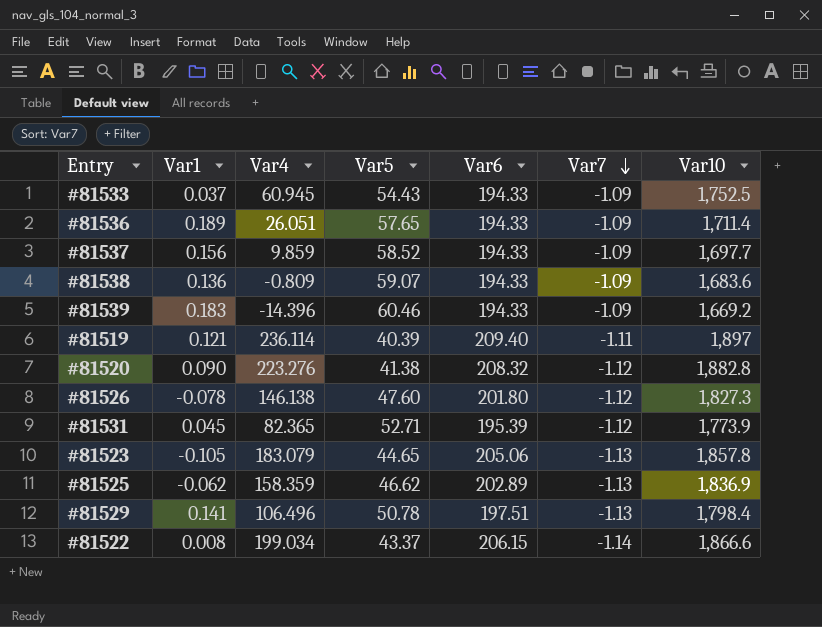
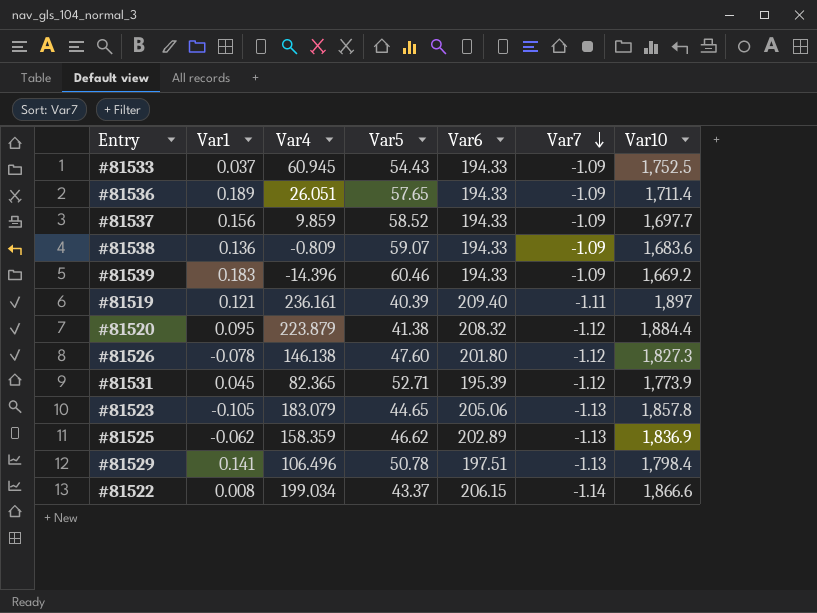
#81519 | Var4: 236.114 -> 236.161
#81520 | Var1: 0.090 -> 0.095
#81520 | Var4: 223.276 -> 223.879
#81520 | Var10: 1,882.8 -> 1,884.4

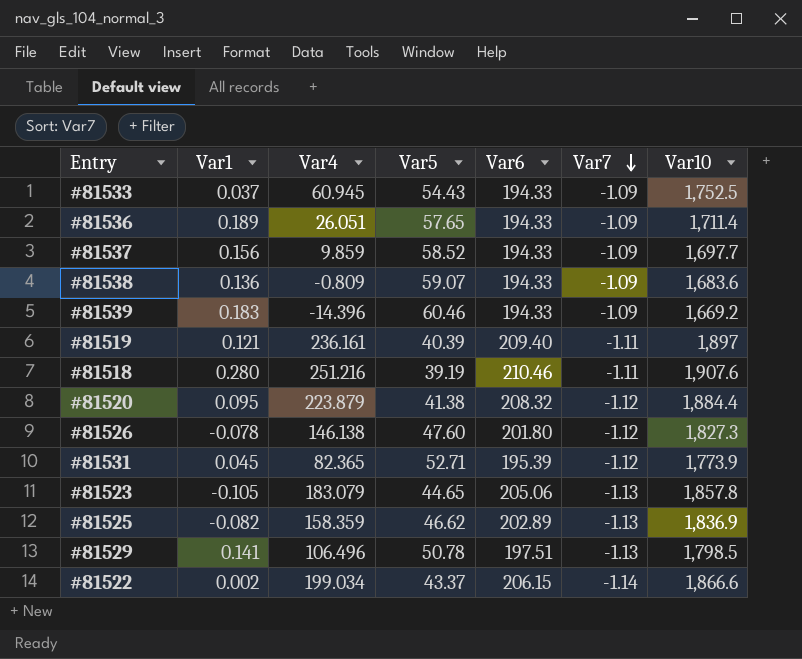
row #81518: none -> 0.280 | 251.216 | 39.19 | 210.46 | -1.11 | 1,907.6
#81525 | Var1: -0.062 -> -0.082
#81529 | Var10: 1,798.4 -> 1,798.5
#81522 | Var1: 0.008 -> 0.002

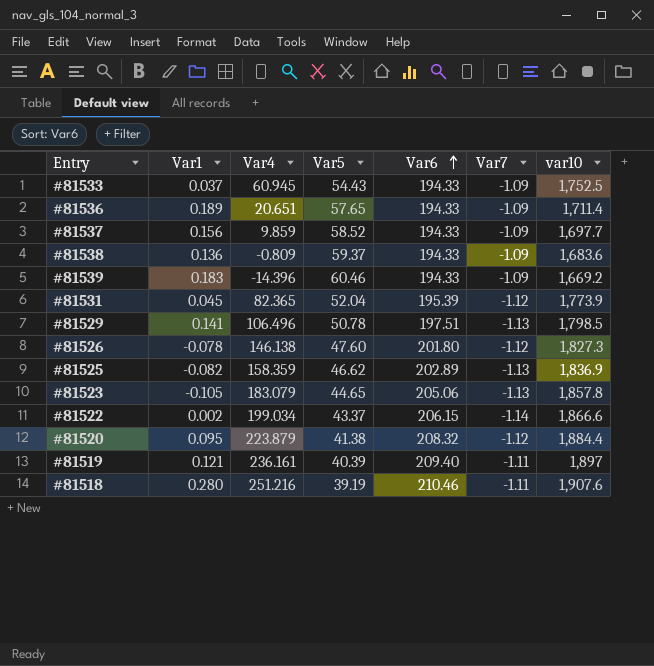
row order: Var7 descending -> Var6 ascending
column name: Var10 -> var10
#81536 | Var4: 26.051 -> 20.651
#81538 | Var5: 59.07 -> 59.37
#81531 | Var5: 52.71 -> 52.04

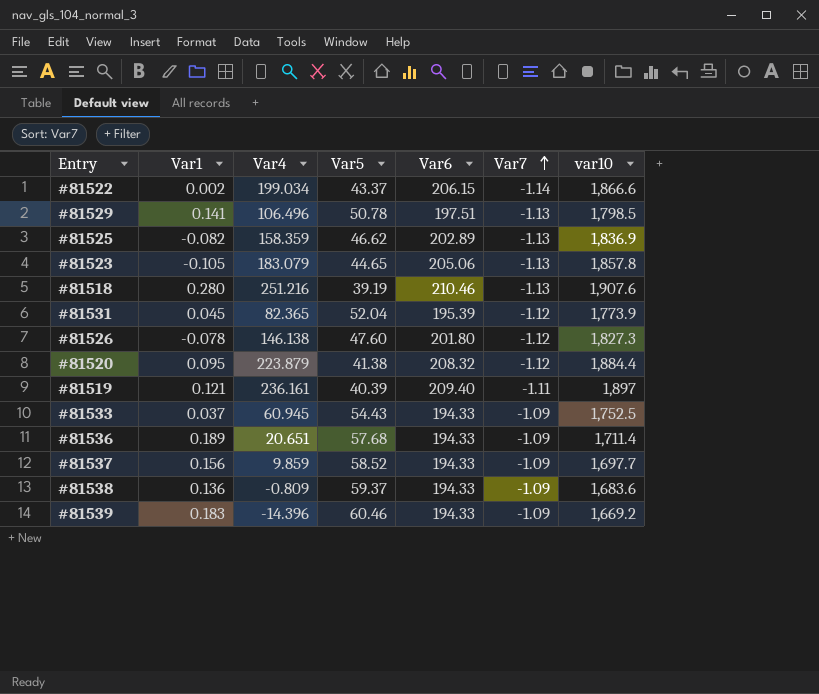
row order: Var6 ascending -> Var7 ascending
#81518 | Var7: -1.11 -> -1.13
#81536 | Var5: 57.65 -> 57.68

